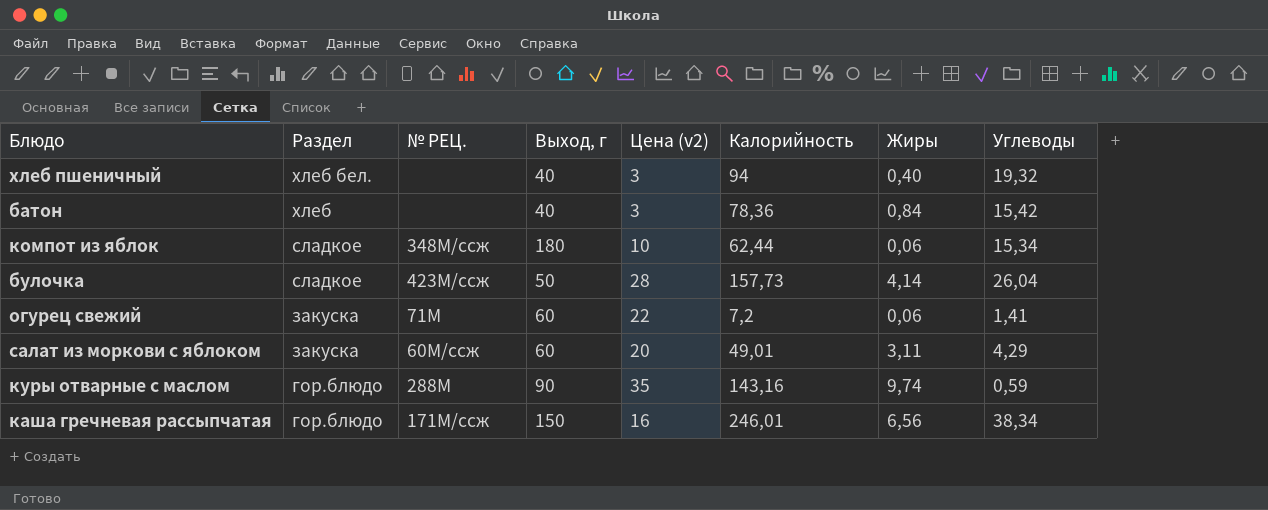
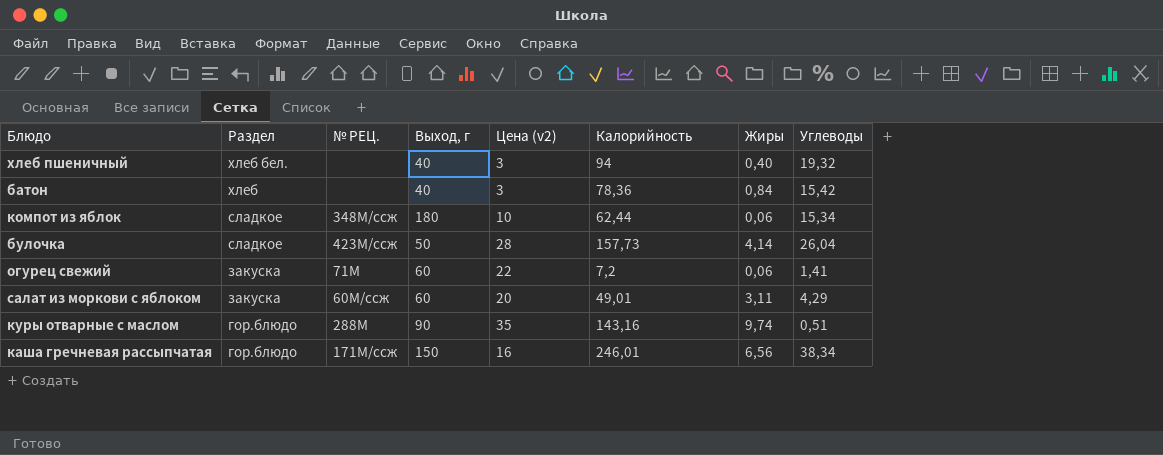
куры отварные с маслом | Углеводы: 0,59 -> 0,51

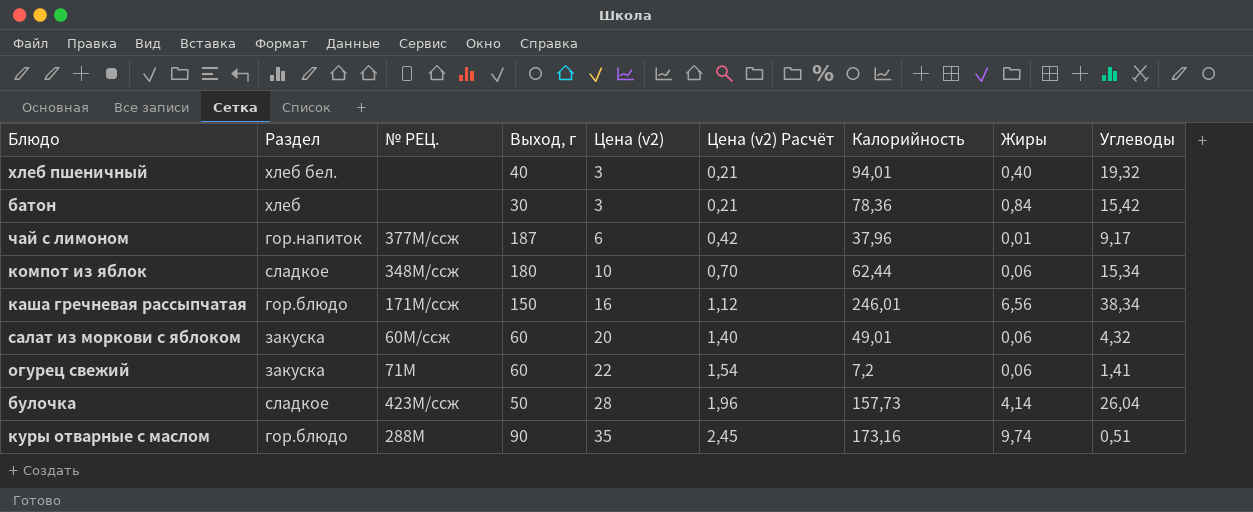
row order: Раздел descending -> Цена (v2) ascending
column Цена (v2) Расчёт | formula: none -> [Цена (v2)] * 0,07
хлеб пшеничный | Калорийность: 94 -> 94,01
батон | Выход, г: 40 -> 30
row чай с лимоном: none -> гор.напиток | 377М/ссж | 187 | 6 | 0,42 | 37,96 | 0,01 | 9,17
салат из моркови с яблоком | Жиры: 3,11 -> 0,06
салат из моркови с яблоком | Углеводы: 4,29 -> 4,32
куры отварные с маслом | Калорийность: 143,16 -> 173,16

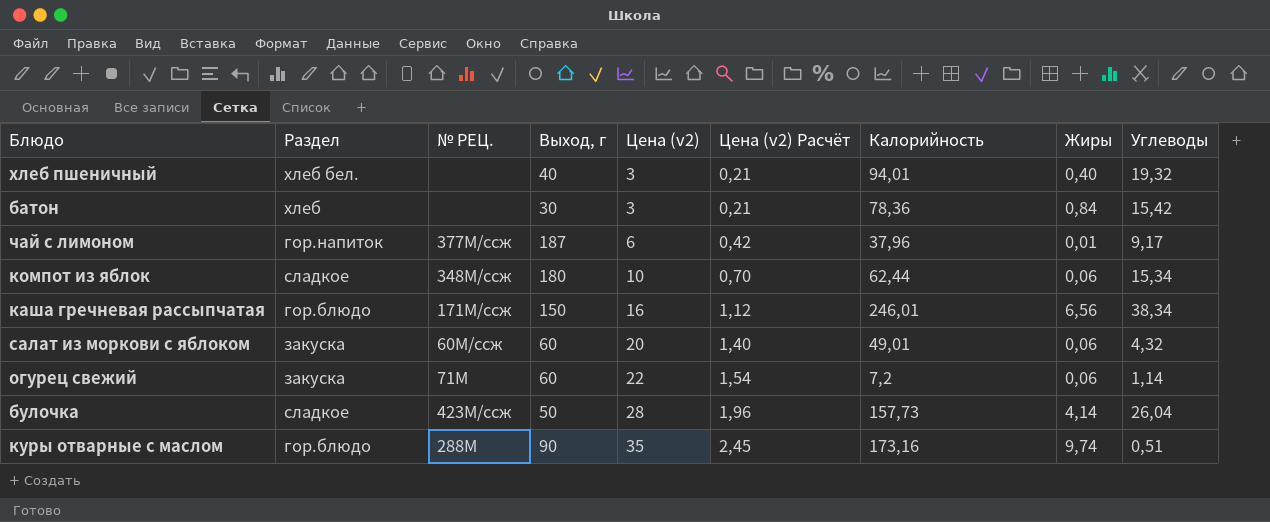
огурец свежий | Углеводы: 1,41 -> 1,14

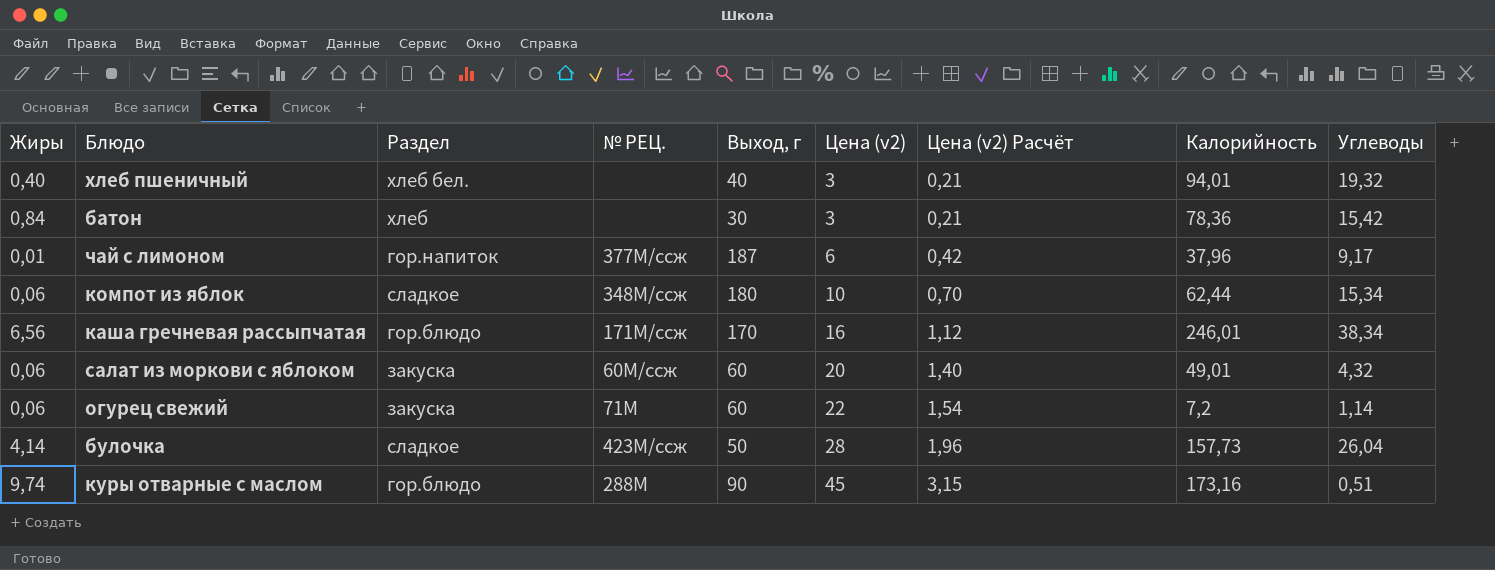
column Жиры | position: 8 -> 1
каша гречневая рассыпчатая | Выход, г: 150 -> 170
куры отварные с маслом | Цена (v2): 35 -> 45
куры отварные с маслом | Цена (v2) Расчёт: 2,45 -> 3,15

